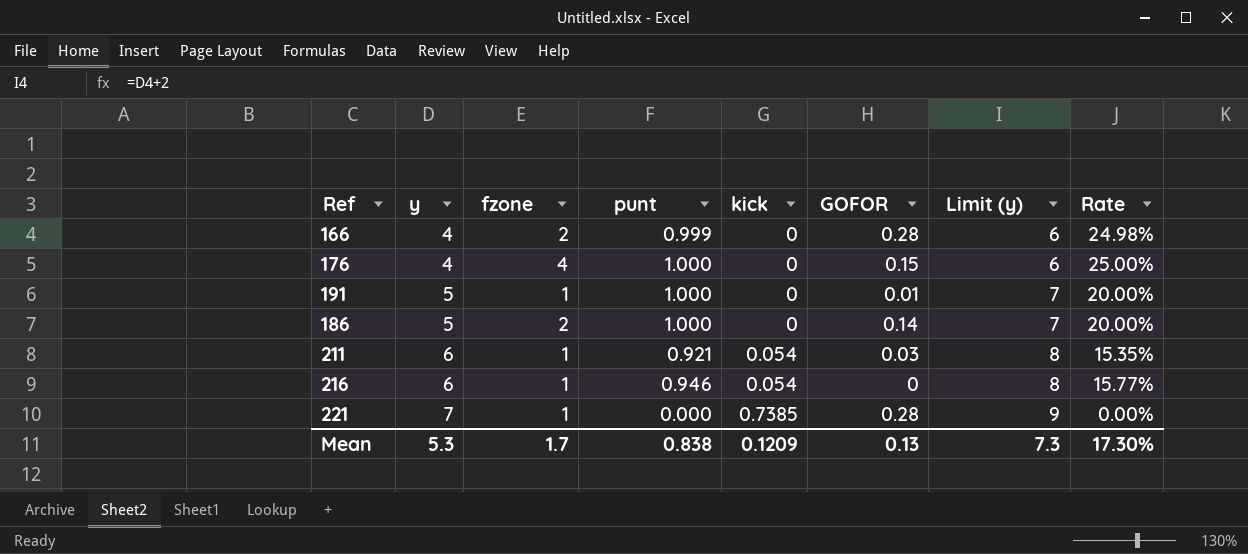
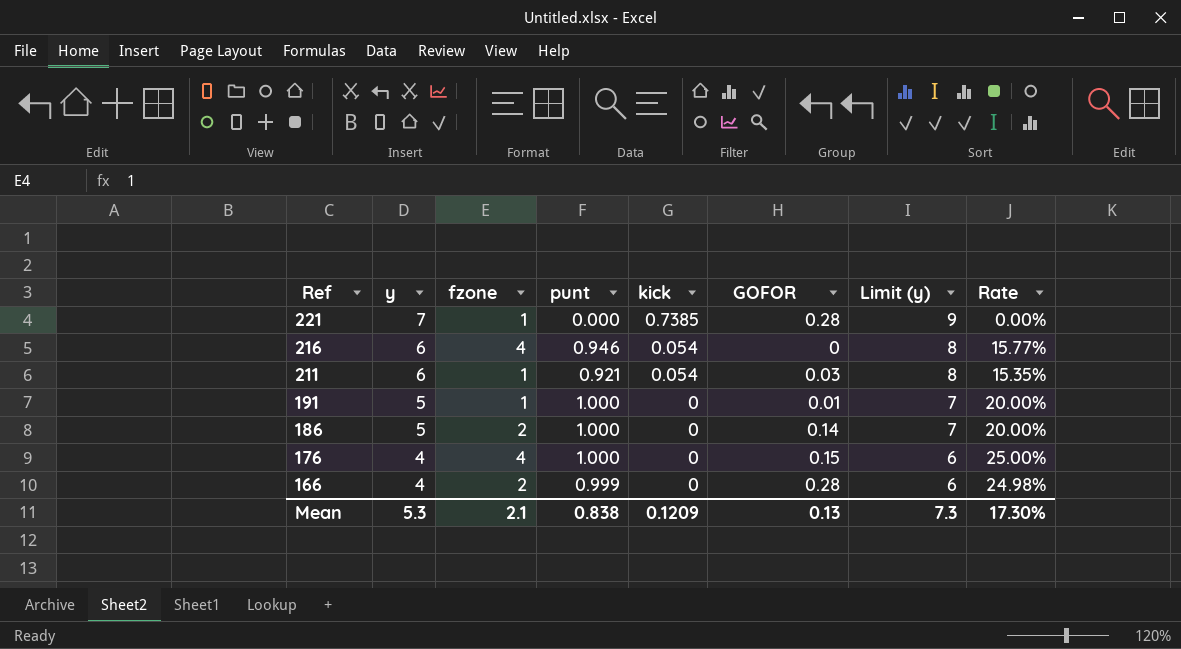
row order: y ascending -> Ref descending
216 | fzone: 1 -> 4
Mean | fzone: 1.7 -> 2.1

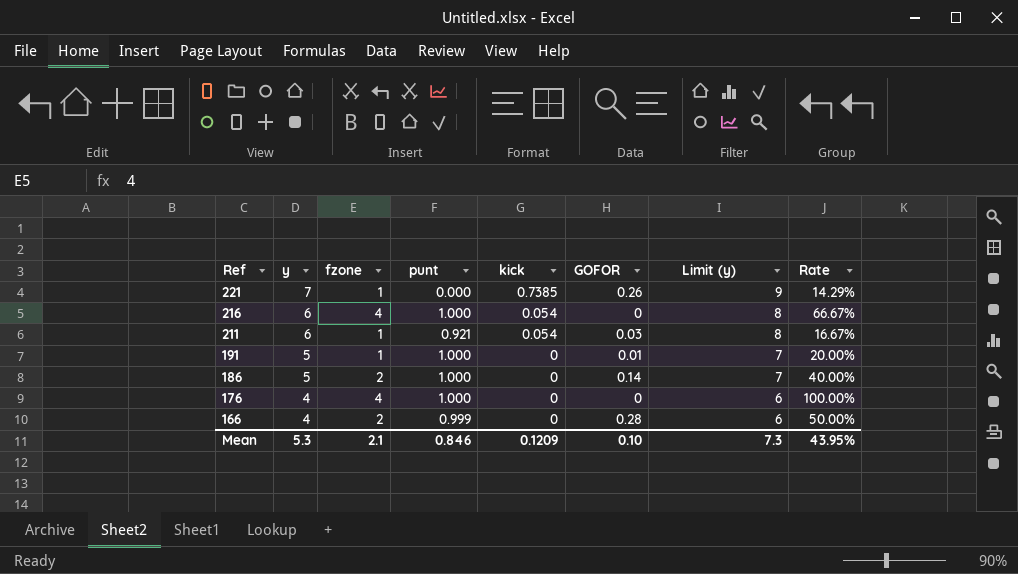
column Rate | formula: [punt] / [y] -> [fzone] / [y]
221 | GOFOR: 0.28 -> 0.26
216 | punt: 0.946 -> 1.000
176 | GOFOR: 0.15 -> 0
Mean | punt: 0.838 -> 0.846
Mean | GOFOR: 0.13 -> 0.10
Mean | Rate: 17.30% -> 43.95%

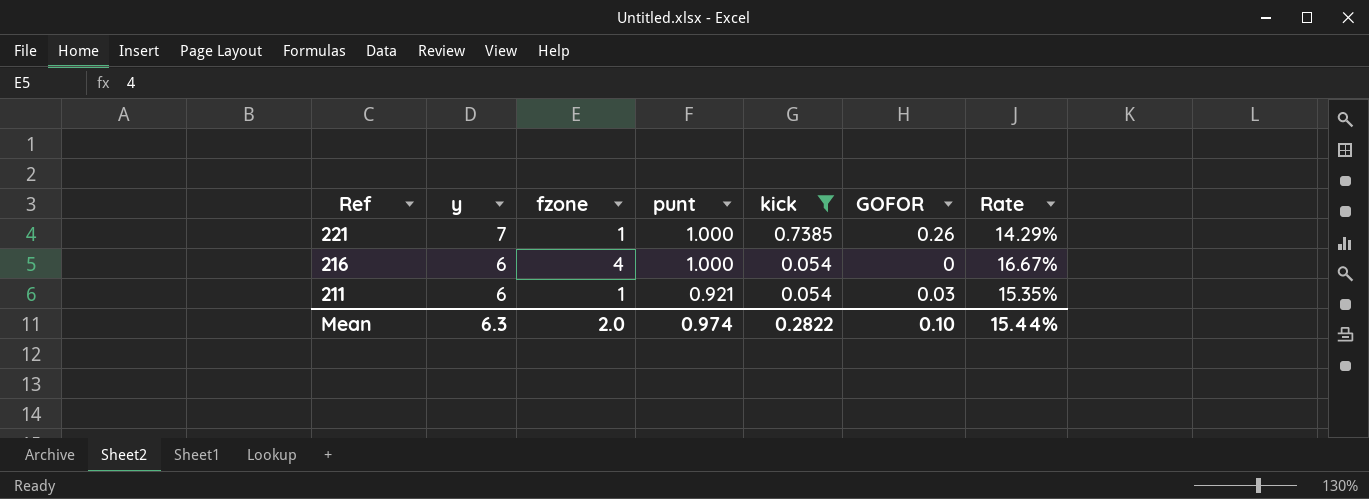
filter: none -> kick != 0
column Limit (y) | formula: [y] + 2 -> none
column Rate | formula: [fzone] / [y] -> [punt] / [y]
221 | punt: 0.000 -> 1.000
Mean | y: 5.3 -> 6.3
Mean | fzone: 2.1 -> 2.0
Mean | punt: 0.846 -> 0.974
Mean | kick: 0.1209 -> 0.2822
Mean | Rate: 43.95% -> 15.44%

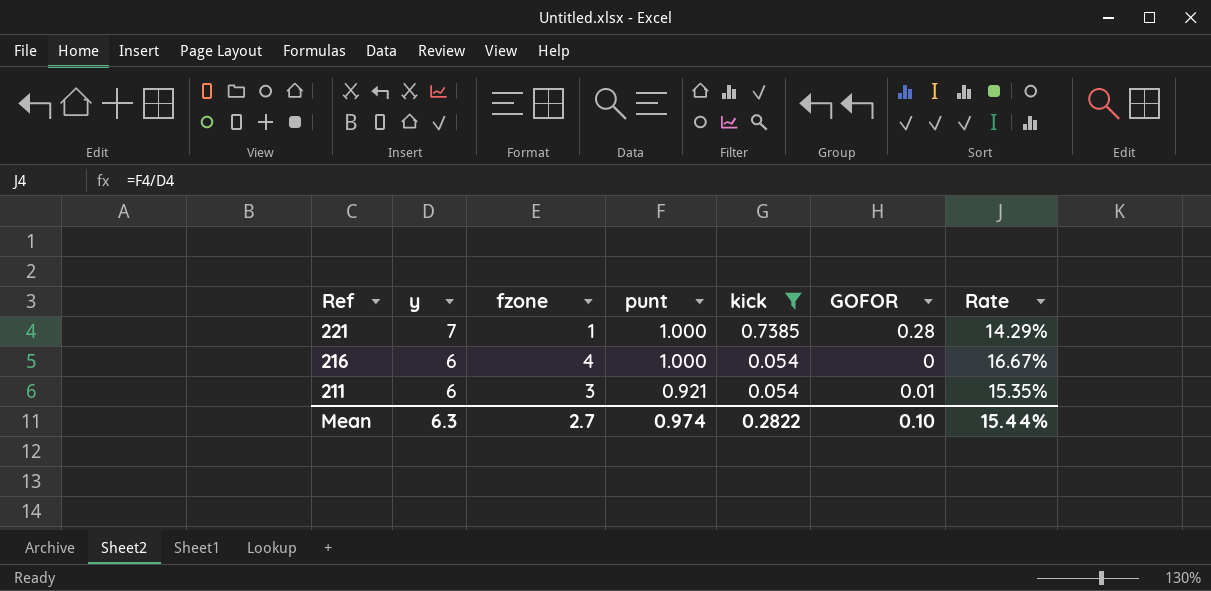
221 | GOFOR: 0.26 -> 0.28
211 | fzone: 1 -> 3
211 | GOFOR: 0.03 -> 0.01
Mean | fzone: 2.0 -> 2.7

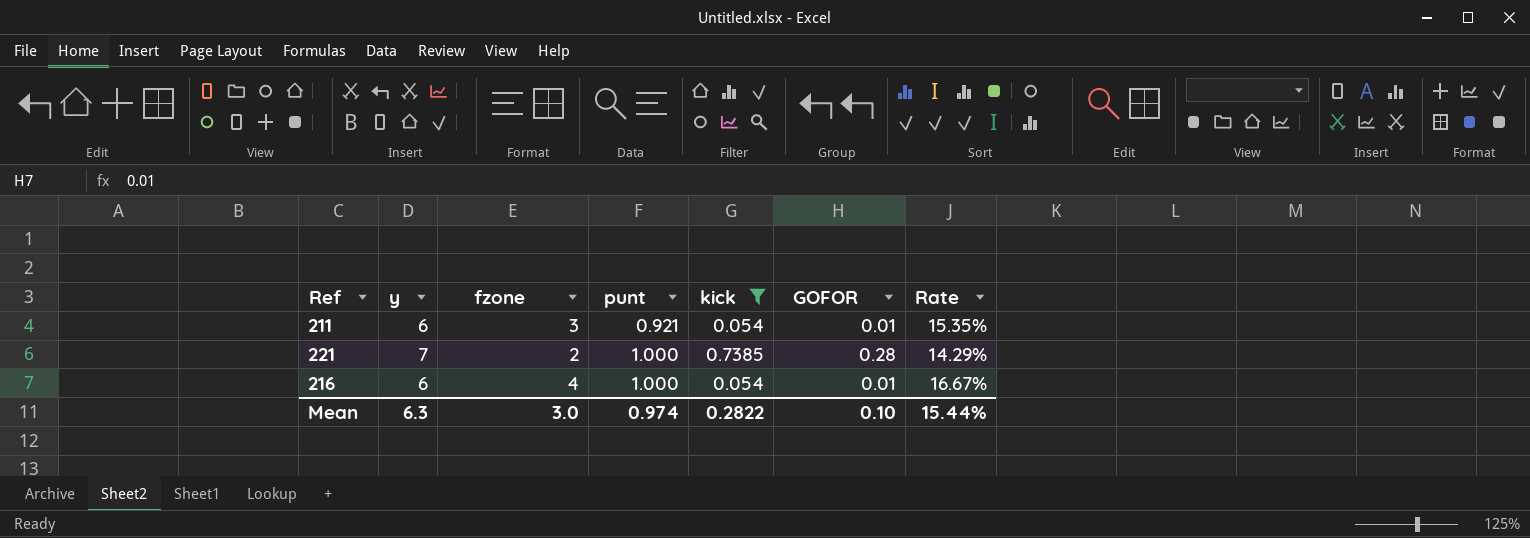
row order: Ref descending -> punt ascending
221 | fzone: 1 -> 2
216 | GOFOR: 0 -> 0.01
Mean | fzone: 2.7 -> 3.0

